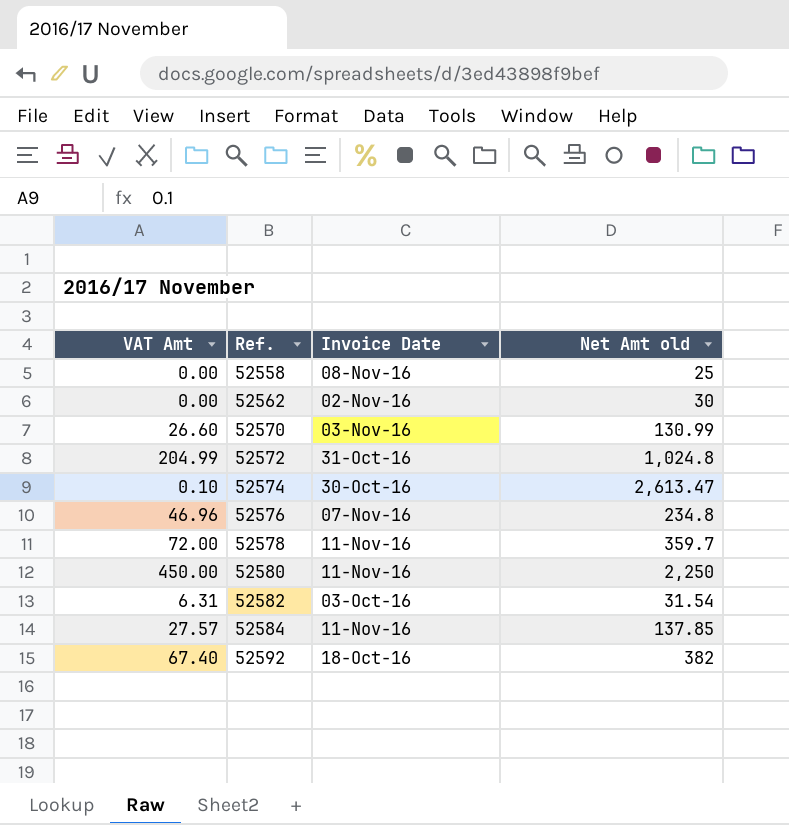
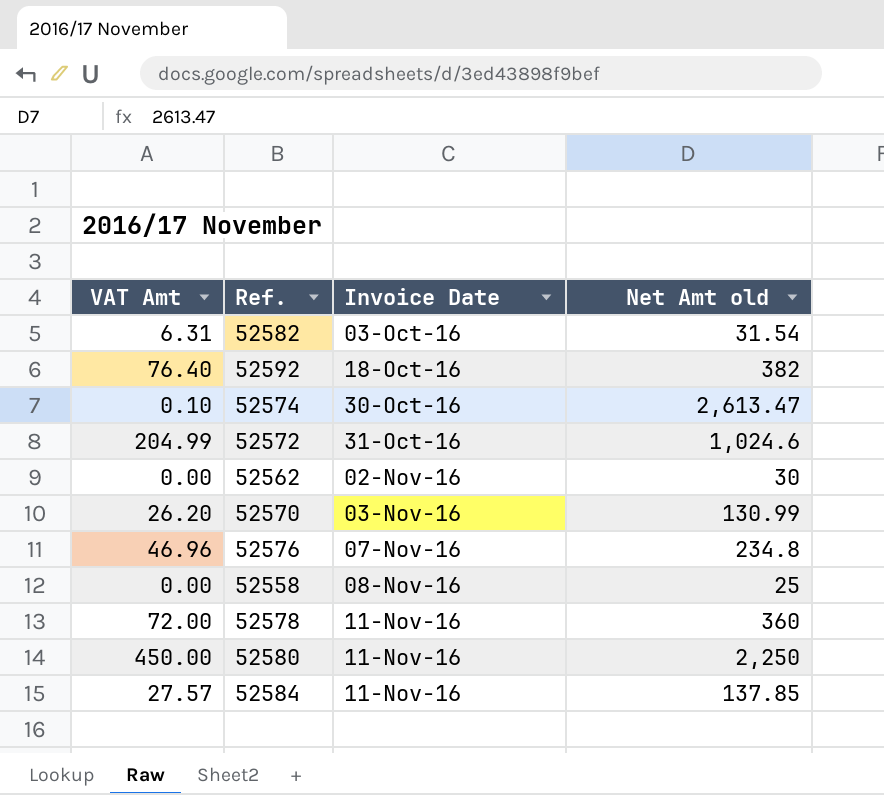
row order: Ref. ascending -> Invoice Date ascending
52592 | VAT Amt: 67.40 -> 76.40
52572 | Net Amt old: 1,024.8 -> 1,024.6
52570 | VAT Amt: 26.60 -> 26.20
52578 | Net Amt old: 359.7 -> 360

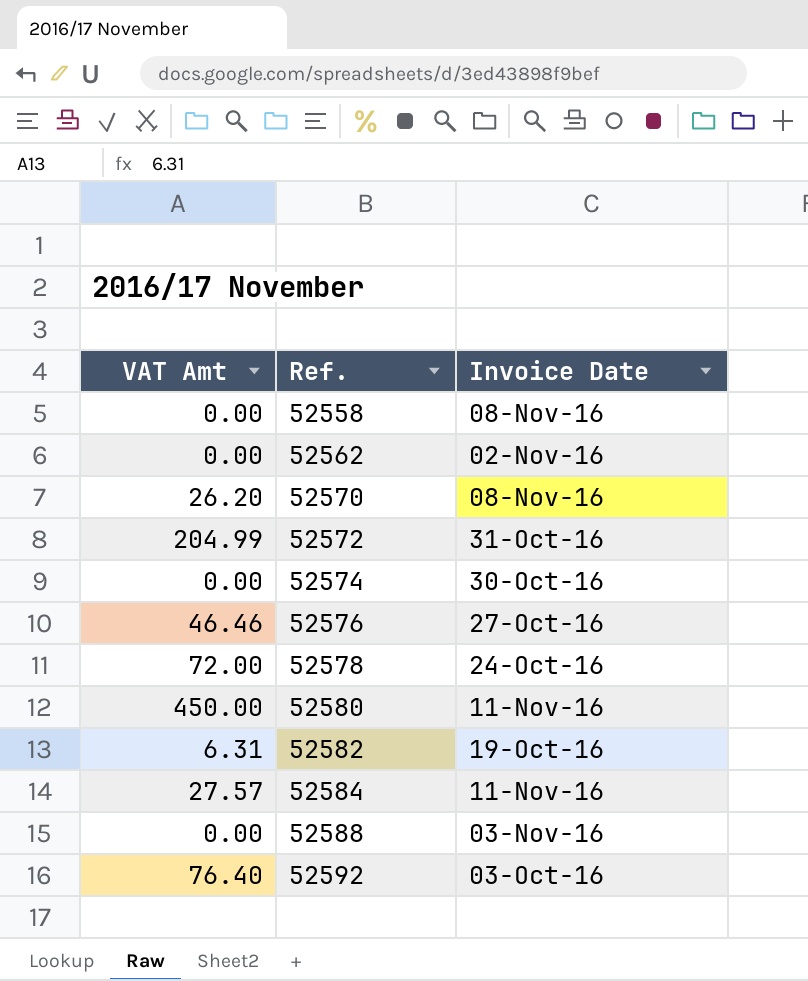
row order: Invoice Date ascending -> Ref. ascending
column Net Amt old | position: 4 -> none
52570 | Invoice Date: 03-Nov-16 -> 08-Nov-16
52574 | VAT Amt: 0.10 -> 0.00
52576 | VAT Amt: 46.96 -> 46.46
52576 | Invoice Date: 07-Nov-16 -> 27-Oct-16
52578 | Invoice Date: 11-Nov-16 -> 24-Oct-16
52582 | Invoice Date: 03-Oct-16 -> 19-Oct-16
row 52588: none -> 0.00 | 03-Nov-16
52592 | Invoice Date: 18-Oct-16 -> 03-Oct-16

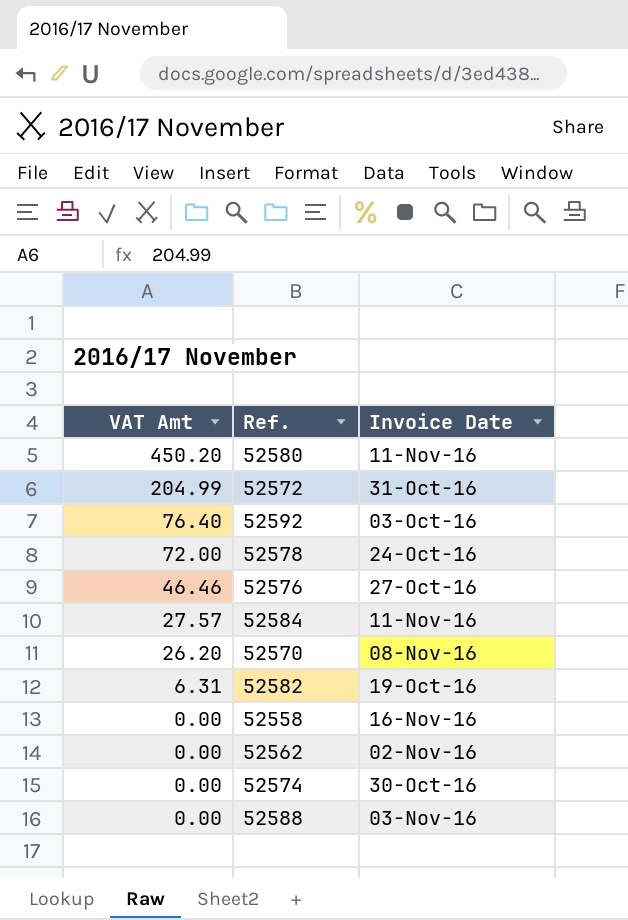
row order: Ref. ascending -> VAT Amt descending
52580 | VAT Amt: 450.00 -> 450.20
52558 | Invoice Date: 08-Nov-16 -> 16-Nov-16

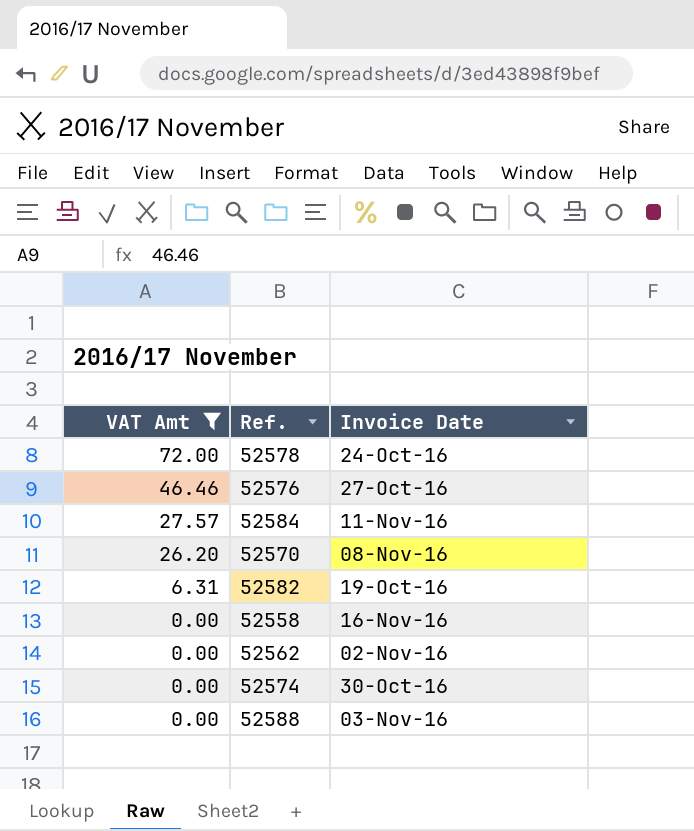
filter: none -> VAT Amt <= 72.00

